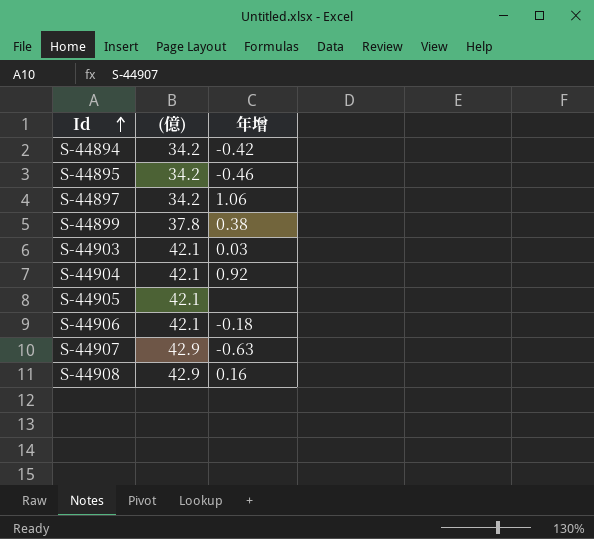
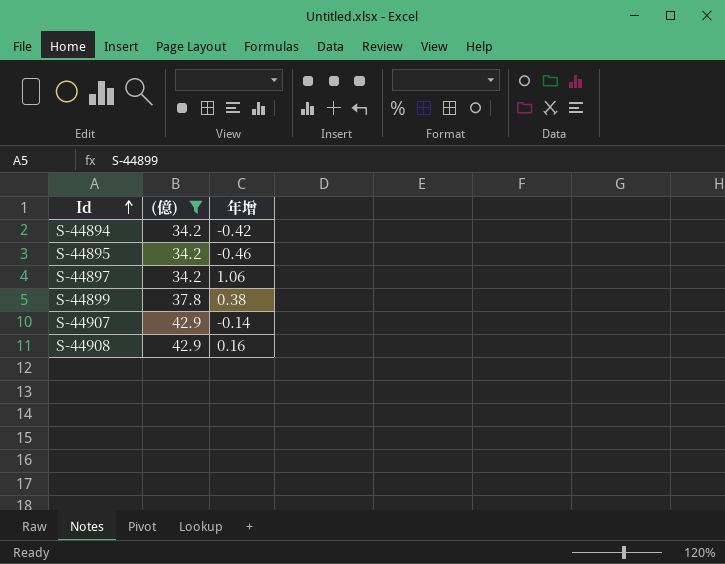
filter: none -> (億) != 42.1
S-44907 | 年增: -0.63 -> -0.14

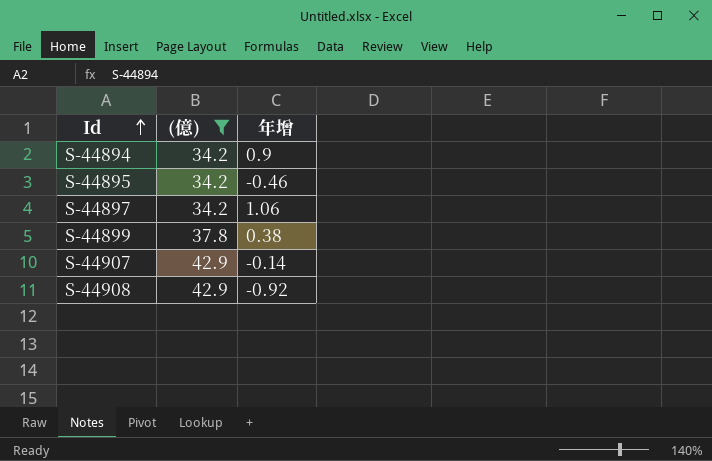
S-44894 | 年增: -0.42 -> 0.9
S-44908 | 年增: 0.16 -> -0.92

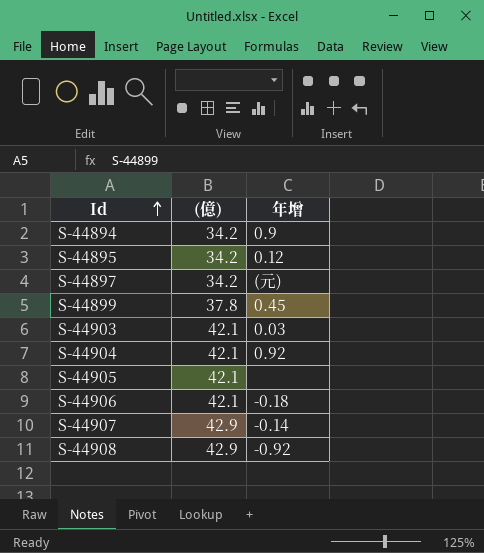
filter: (億) != 42.1 -> none
S-44895 | 年增: -0.46 -> 0.12
S-44897 | 年增: 1.06 -> (元)
S-44899 | 年增: 0.38 -> 0.45

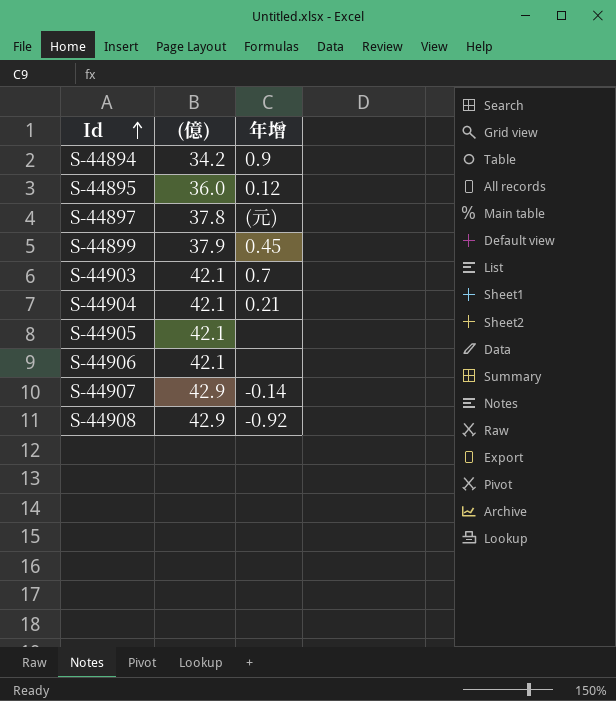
S-44895 | (億): 34.2 -> 36.0
S-44897 | (億): 34.2 -> 37.8
S-44899 | (億): 37.8 -> 37.9
S-44903 | 年增: 0.03 -> 0.7
S-44904 | 年增: 0.92 -> 0.21
S-44906 | 年增: -0.18 -> none

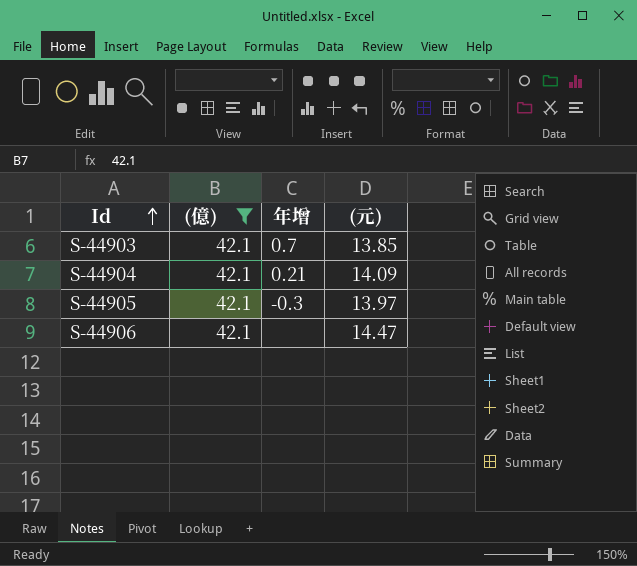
filter: none -> (億) = 42.1
column (元) | position: none -> 4
S-44905 | 年增: none -> -0.3

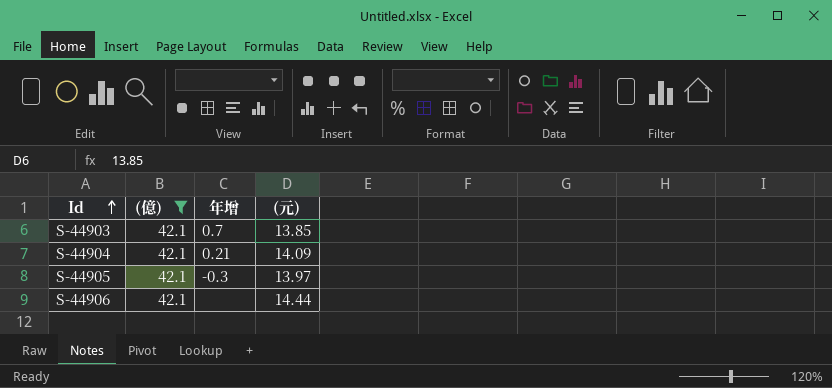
S-44906 | (元): 14.47 -> 14.44

